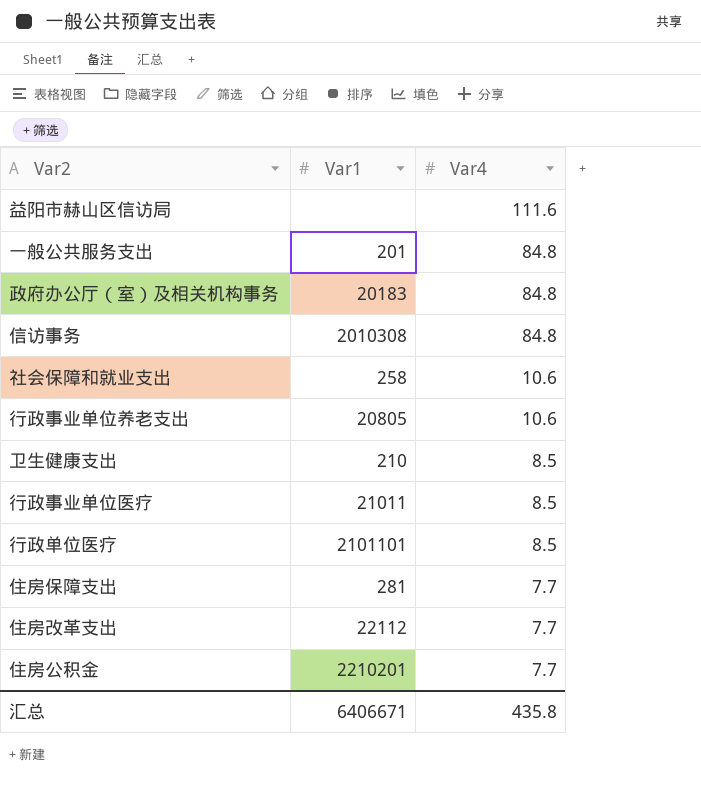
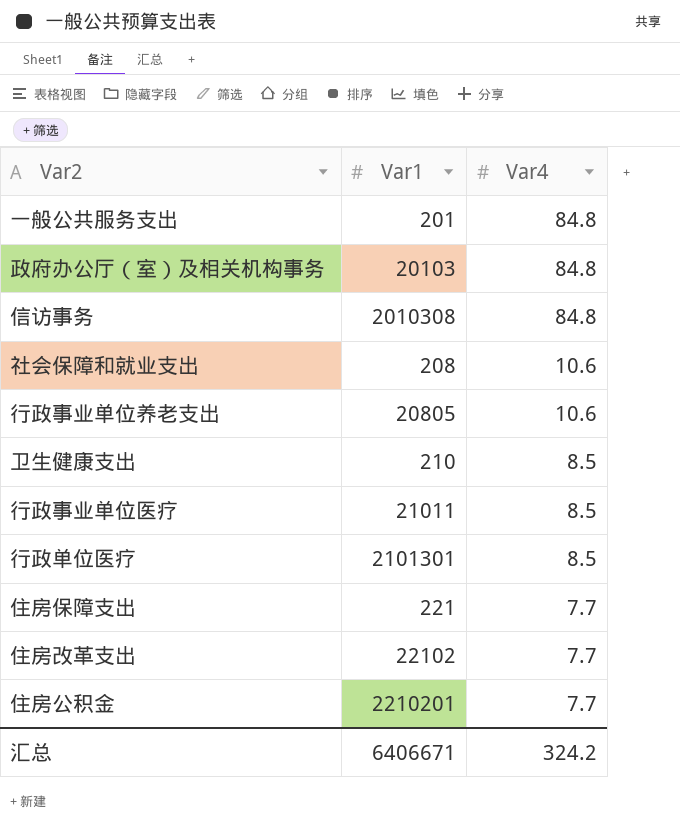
row 益阳市赫山区信访局: none | 111.6 -> none
政府办公厅（室）及相关机构事务 | Var1: 20183 -> 20103
社会保障和就业支出 | Var1: 258 -> 208
行政单位医疗 | Var1: 2101101 -> 2101301
住房保障支出 | Var1: 281 -> 221
住房改革支出 | Var1: 22112 -> 22102
汇总 | Var4: 435.8 -> 324.2

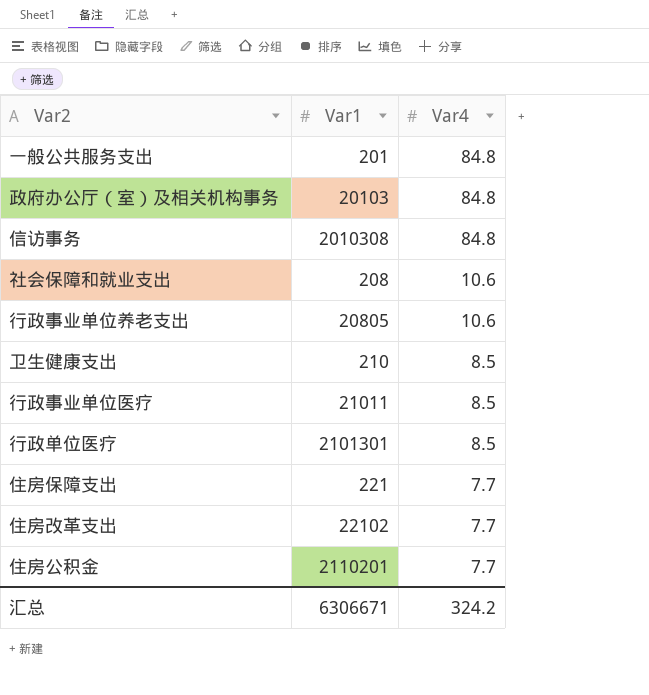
住房公积金 | Var1: 2210201 -> 2110201
汇总 | Var1: 6406671 -> 6306671

